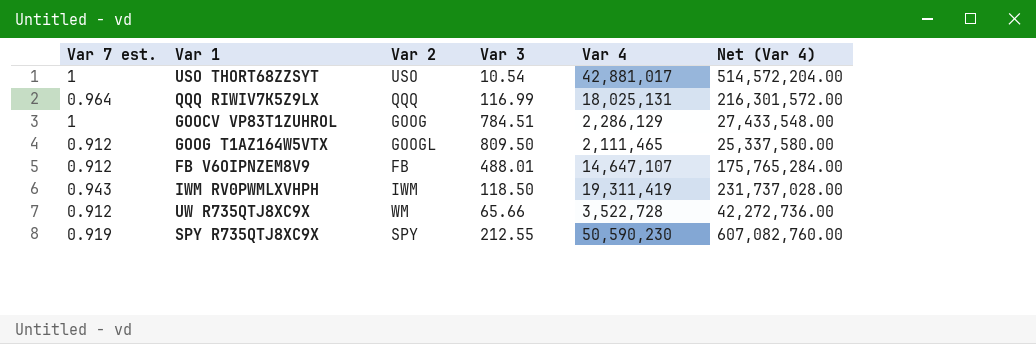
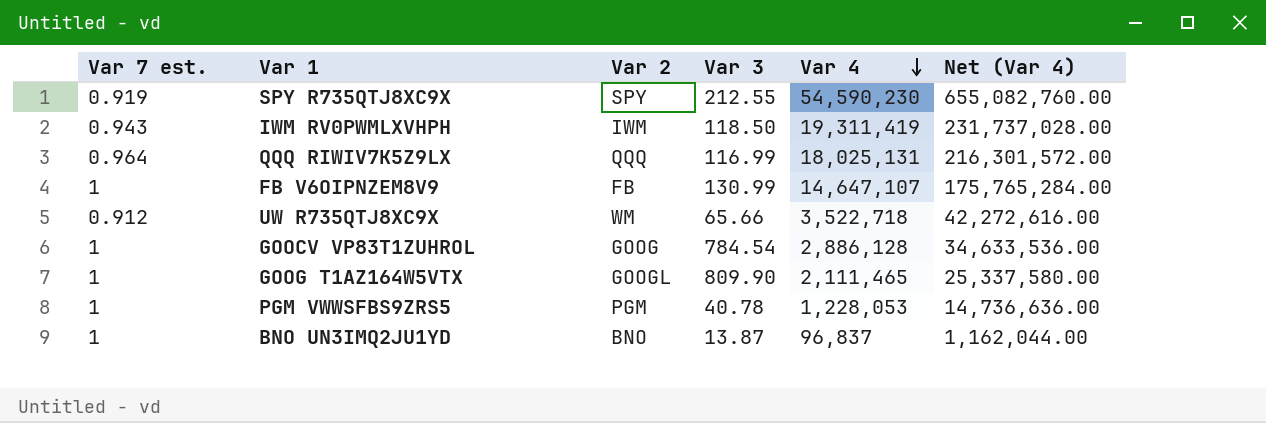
row order: none -> Var 4 descending
row USO THORT68ZZSYT: 1 | USO | 10.54 | 42,881,017 | 514,572,204.00 -> none
SPY R735QTJ8XC9X | Var 4: 50,590,230 -> 54,590,230
SPY R735QTJ8XC9X | Net (Var 4): 607,082,760.00 -> 655,082,760.00
FB V6OIPNZEM8V9 | Var 7 est.: 0.912 -> 1
FB V6OIPNZEM8V9 | Var 3: 488.01 -> 130.99
UW R735QTJ8XC9X | Var 4: 3,522,728 -> 3,522,718
UW R735QTJ8XC9X | Net (Var 4): 42,272,736.00 -> 42,272,616.00
GOOCV VP83T1ZUHROL | Var 3: 784.51 -> 784.54
GOOCV VP83T1ZUHROL | Var 4: 2,286,129 -> 2,886,128
GOOCV VP83T1ZUHROL | Net (Var 4): 27,433,548.00 -> 34,633,536.00
GOOG T1AZ164W5VTX | Var 7 est.: 0.912 -> 1
GOOG T1AZ164W5VTX | Var 3: 809.50 -> 809.90
row PGM VWWSFBS9ZRS5: none -> 1 | PGM | 40.78 | 1,228,053 | 14,736,636.00
row BNO UN3IMQ2JU1YD: none -> 1 | BNO | 13.87 | 96,837 | 1,162,044.00

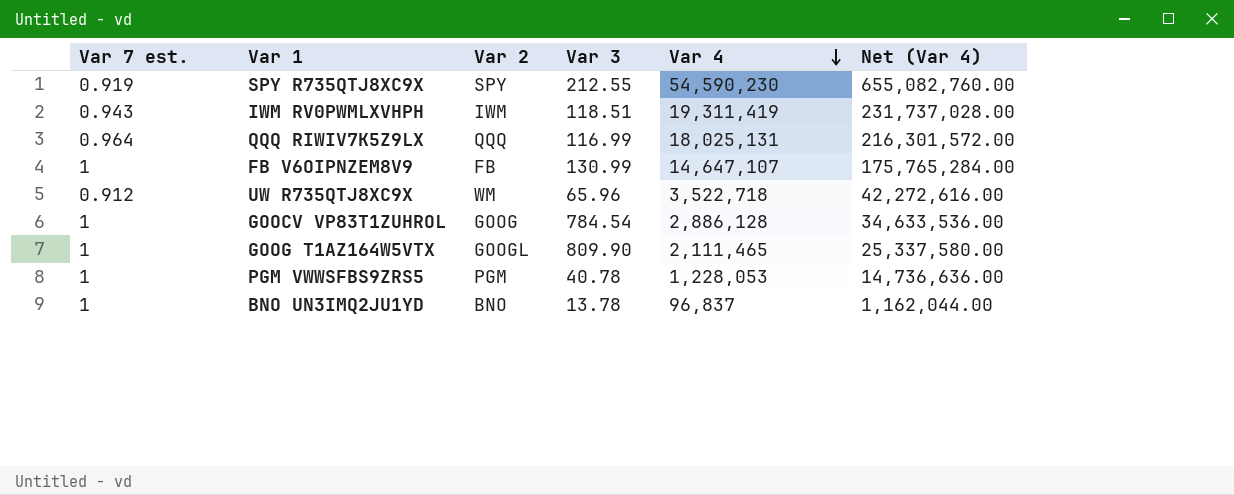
IWM RV0PWMLXVHPH | Var 3: 118.50 -> 118.51
UW R735QTJ8XC9X | Var 3: 65.66 -> 65.96
BNO UN3IMQ2JU1YD | Var 3: 13.87 -> 13.78

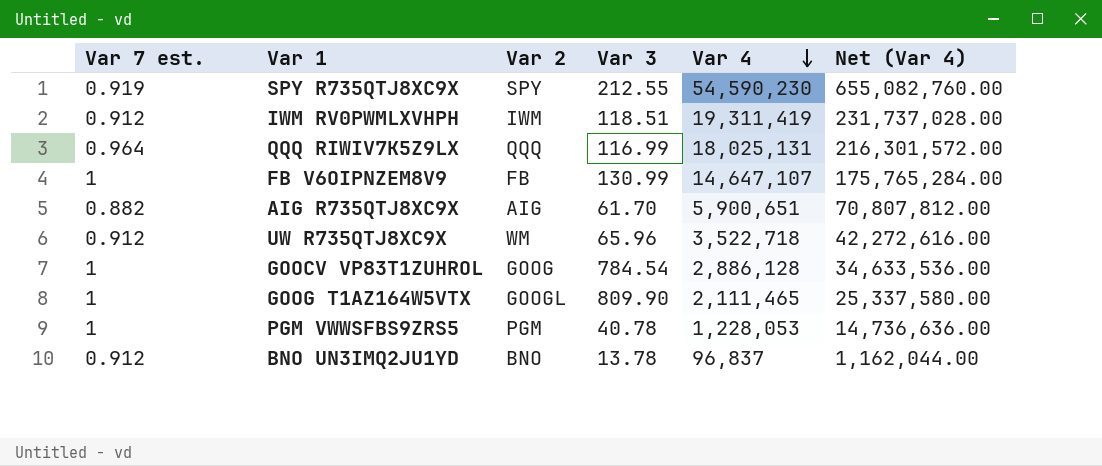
IWM RV0PWMLXVHPH | Var 7 est.: 0.943 -> 0.912
row AIG R735QTJ8XC9X: none -> 0.882 | AIG | 61.70 | 5,900,651 | 70,807,812.00
BNO UN3IMQ2JU1YD | Var 7 est.: 1 -> 0.912

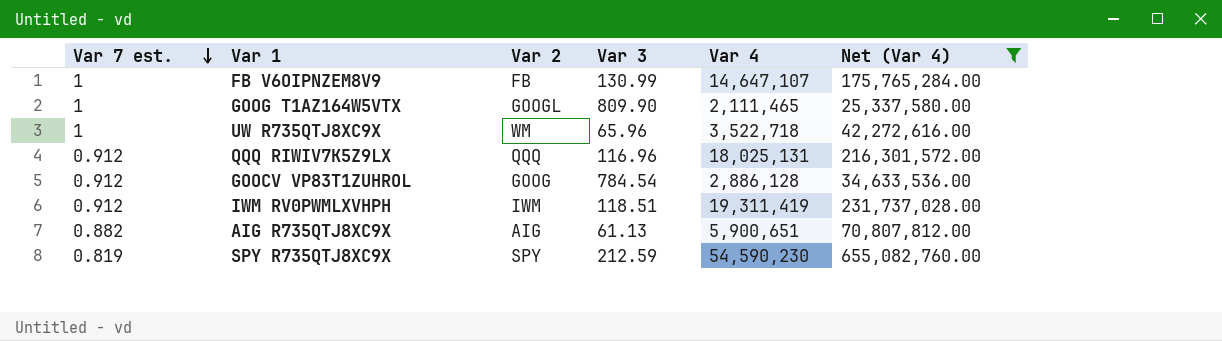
filter: none -> Net (Var 4) >= 25,337,580.00
row order: Var 4 descending -> Var 7 est. descending
UW R735QTJ8XC9X | Var 7 est.: 0.912 -> 1
QQQ RIWIV7K5Z9LX | Var 7 est.: 0.964 -> 0.912
QQQ RIWIV7K5Z9LX | Var 3: 116.99 -> 116.96
GOOCV VP83T1ZUHROL | Var 7 est.: 1 -> 0.912
AIG R735QTJ8XC9X | Var 3: 61.70 -> 61.13
SPY R735QTJ8XC9X | Var 7 est.: 0.919 -> 0.819
SPY R735QTJ8XC9X | Var 3: 212.55 -> 212.59

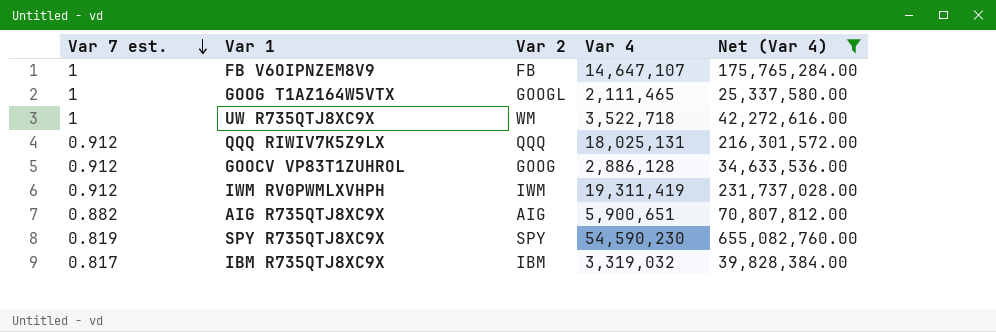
column Var 3 | position: 4 -> none
row IBM R735QTJ8XC9X: none -> 0.817 | IBM | 3,319,032 | 39,828,384.00

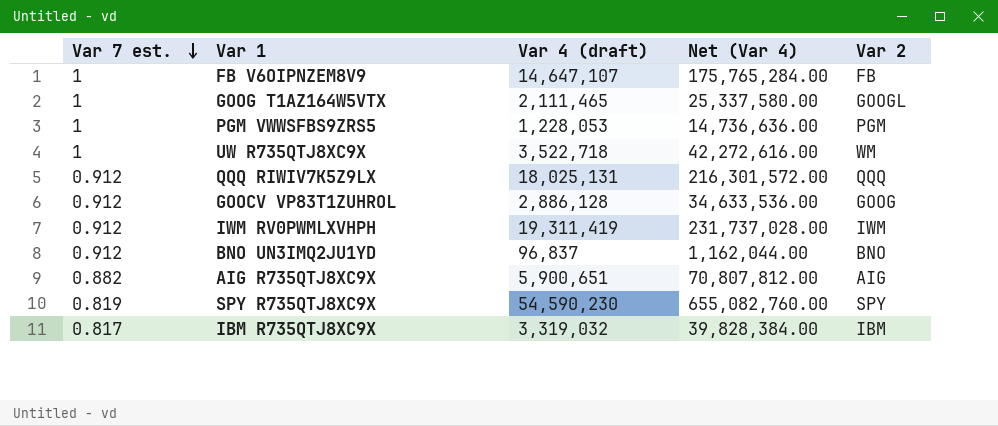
filter: Net (Var 4) >= 25,337,580.00 -> none
column name: Var 4 -> Var 4 (draft)
column Var 2 | position: 3 -> 5

